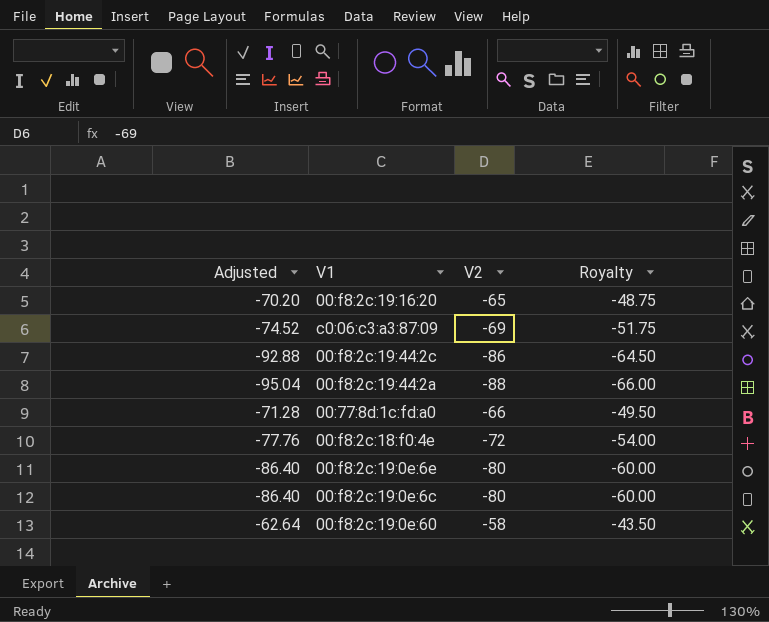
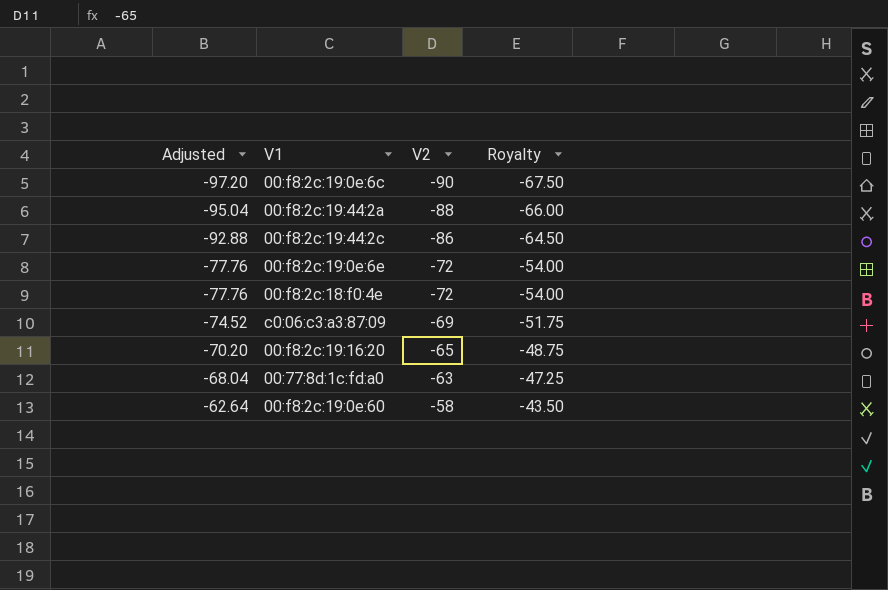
row order: none -> Adjusted ascending
00:f8:2c:19:0e:6c | Adjusted: -86.40 -> -97.20
00:f8:2c:19:0e:6c | V2: -80 -> -90
00:f8:2c:19:0e:6c | Royalty: -60.00 -> -67.50
00:f8:2c:19:0e:6e | Adjusted: -86.40 -> -77.76
00:f8:2c:19:0e:6e | V2: -80 -> -72
00:f8:2c:19:0e:6e | Royalty: -60.00 -> -54.00
00:77:8d:1c:fd:a0 | Adjusted: -71.28 -> -68.04
00:77:8d:1c:fd:a0 | V2: -66 -> -63
00:77:8d:1c:fd:a0 | Royalty: -49.50 -> -47.25

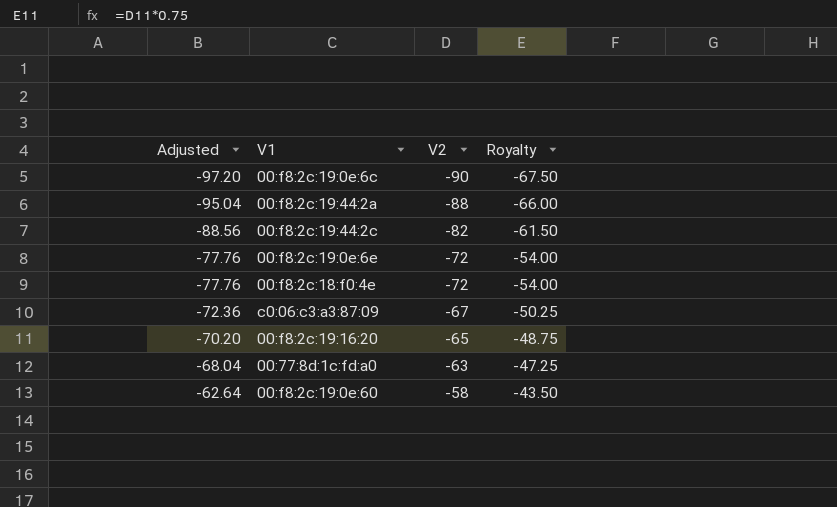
00:f8:2c:19:44:2c | Adjusted: -92.88 -> -88.56
00:f8:2c:19:44:2c | V2: -86 -> -82
00:f8:2c:19:44:2c | Royalty: -64.50 -> -61.50
c0:06:c3:a3:87:09 | Adjusted: -74.52 -> -72.36
c0:06:c3:a3:87:09 | V2: -69 -> -67
c0:06:c3:a3:87:09 | Royalty: -51.75 -> -50.25

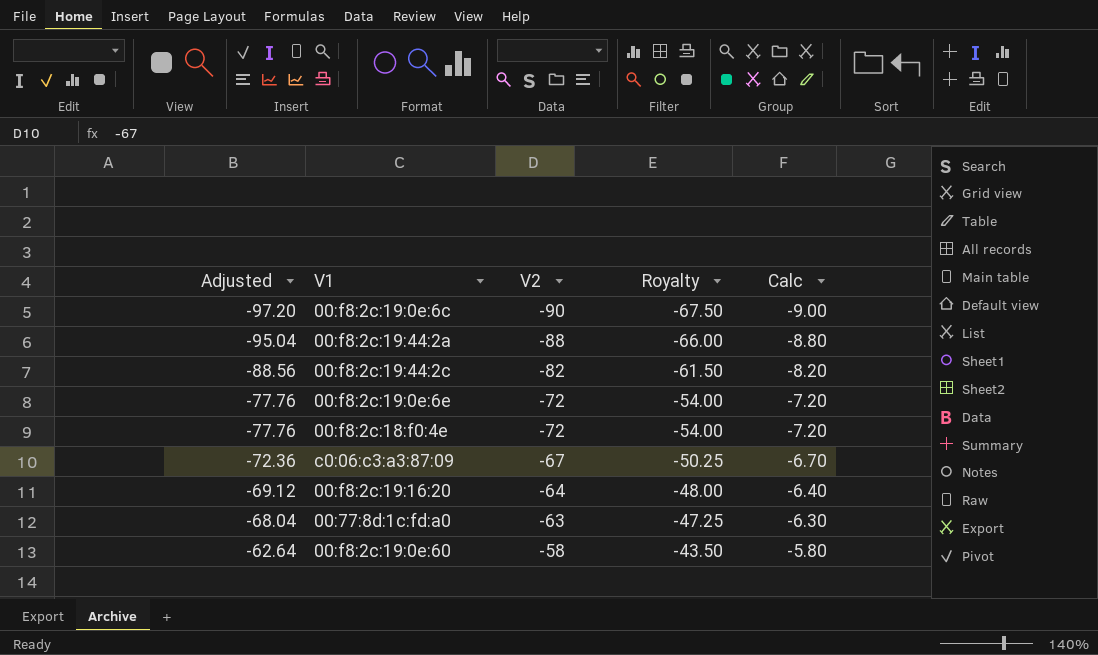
column Calc | formula: none -> [V2] * 0.1
00:f8:2c:19:16:20 | Adjusted: -70.20 -> -69.12
00:f8:2c:19:16:20 | V2: -65 -> -64
00:f8:2c:19:16:20 | Royalty: -48.75 -> -48.00

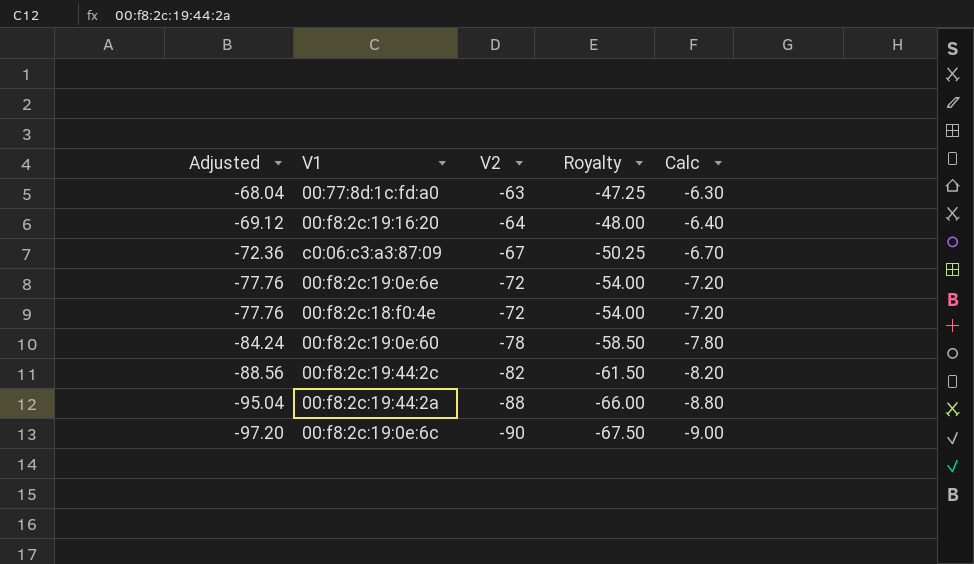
row order: Adjusted ascending -> Adjusted descending
00:f8:2c:19:0e:60 | Adjusted: -62.64 -> -84.24
00:f8:2c:19:0e:60 | V2: -58 -> -78
00:f8:2c:19:0e:60 | Royalty: -43.50 -> -58.50
00:f8:2c:19:0e:60 | Calc: -5.80 -> -7.80

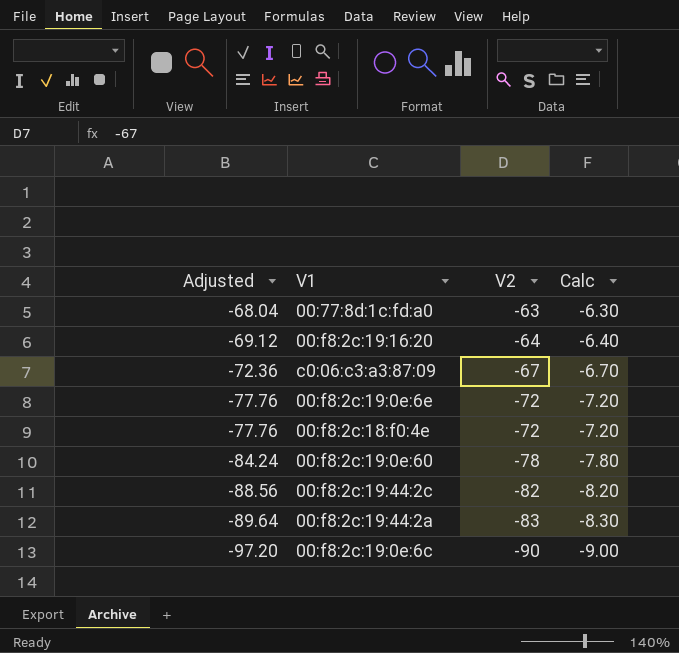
column Royalty | formula: [V2] * 0.75 -> none
00:f8:2c:19:44:2a | Adjusted: -95.04 -> -89.64
00:f8:2c:19:44:2a | V2: -88 -> -83
00:f8:2c:19:44:2a | Calc: -8.80 -> -8.30

